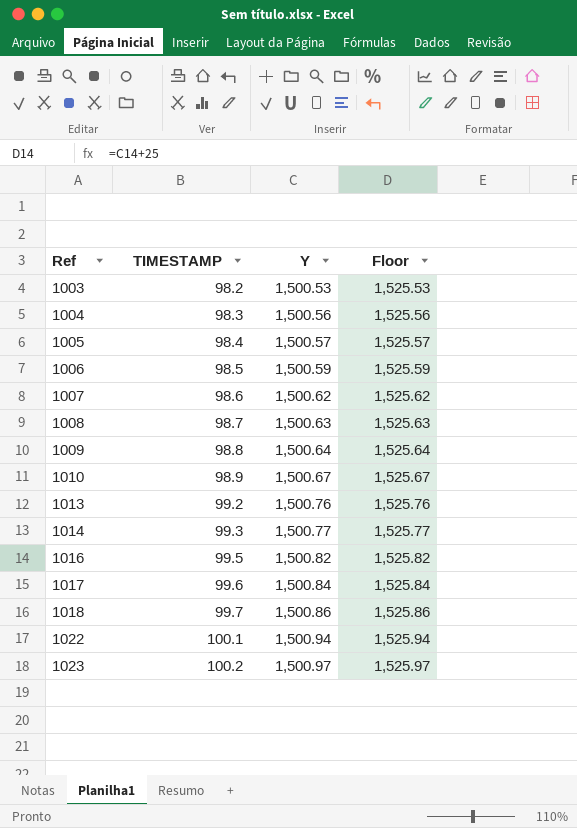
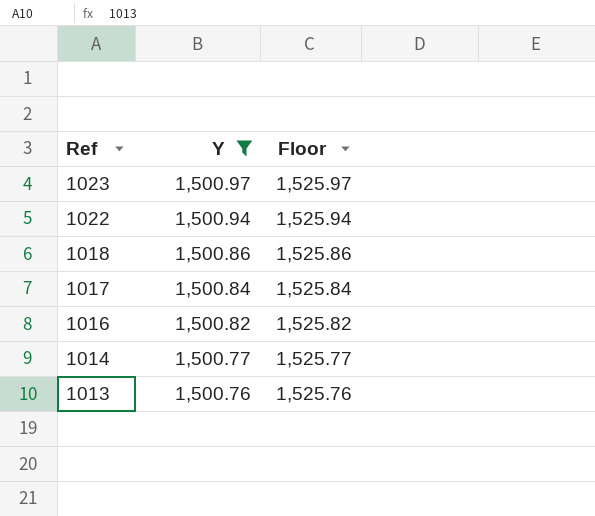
filter: none -> Y >= 1,500.76
row order: Ref ascending -> Ref descending
column TIMESTAMP | position: 2 -> none

